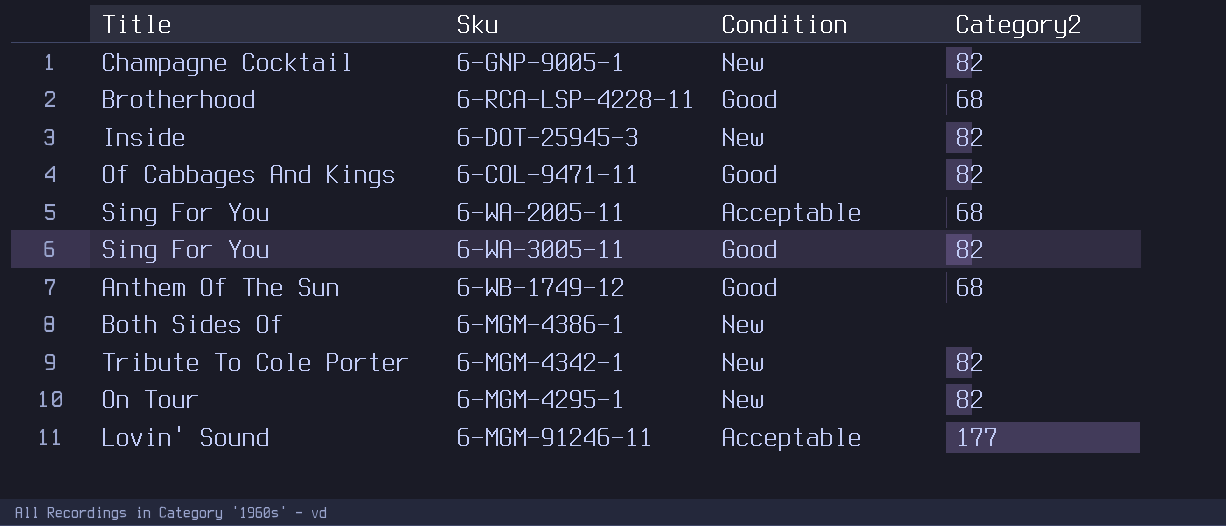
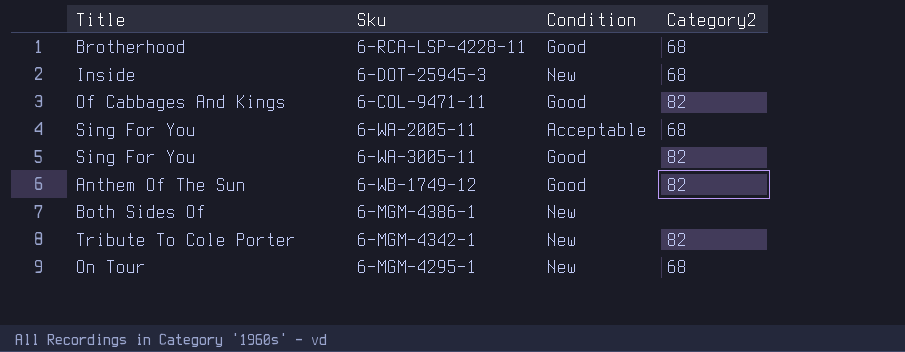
row 6-GNP-9005-1: Champagne Cocktail | New | 82 -> none
row 6-MGM-91246-11: Lovin' Sound | Acceptable | 177 -> none
6-DOT-25945-3 | Category2: 82 -> 68
6-WB-1749-12 | Category2: 68 -> 82
6-MGM-4295-1 | Category2: 82 -> 68

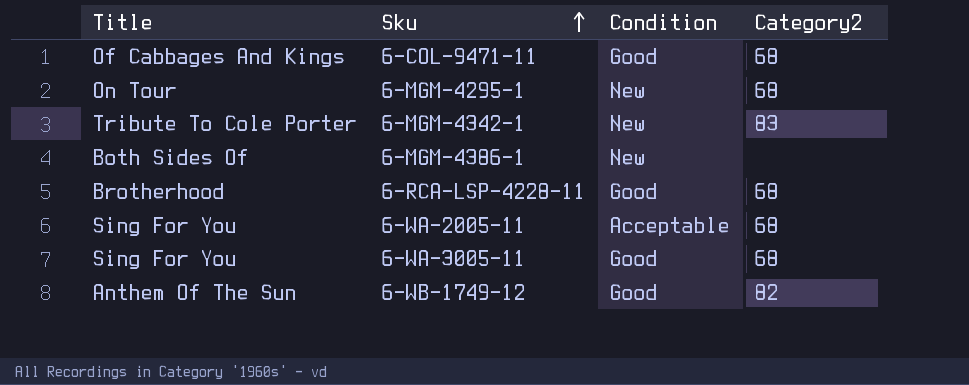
row order: none -> Sku ascending
row 6-DOT-25945-3: Inside | New | 68 -> none
6-COL-9471-11 | Category2: 82 -> 68
6-MGM-4342-1 | Category2: 82 -> 83
6-WA-3005-11 | Category2: 82 -> 68

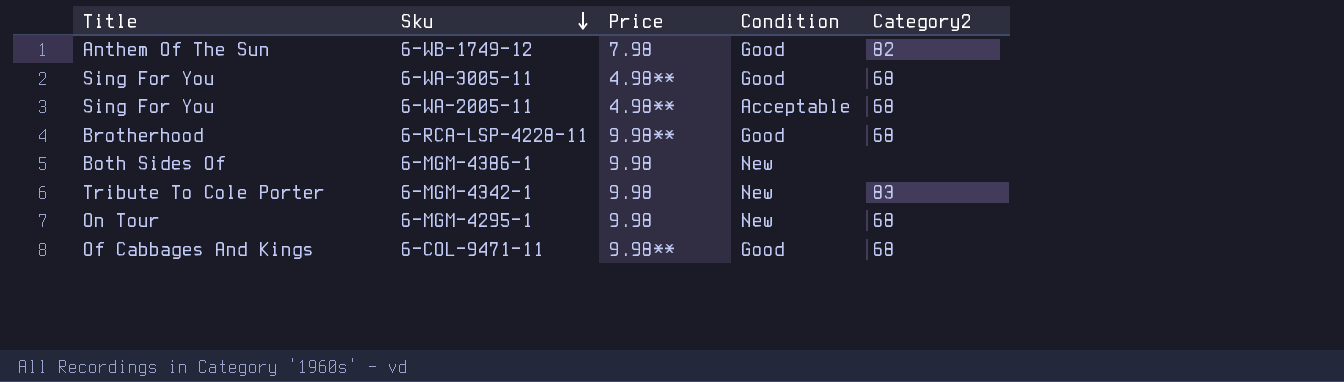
row order: Sku ascending -> Sku descending
column Price | position: none -> 3

